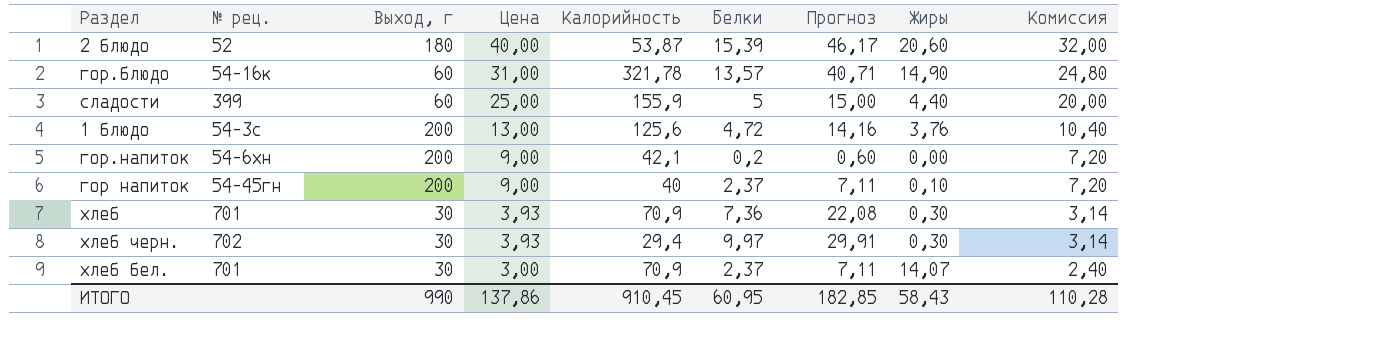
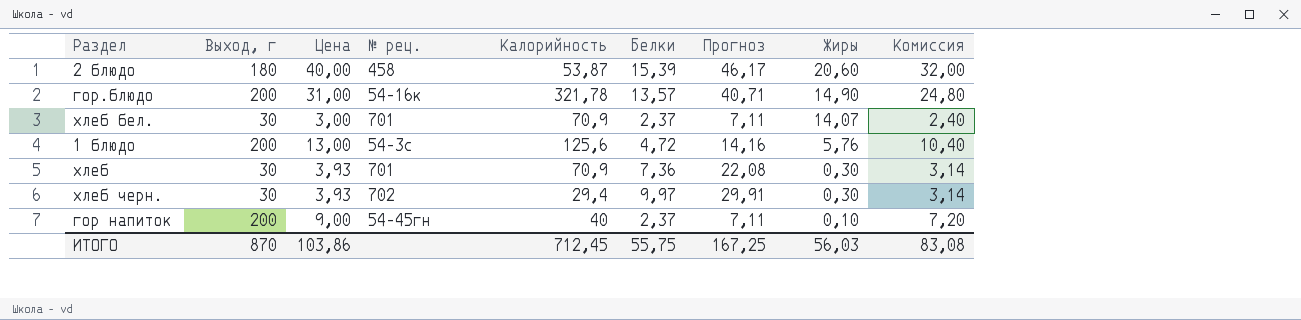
row order: Цена descending -> Жиры descending
column № рец. | position: 2 -> 4
row сладости: 399 | 60 | 25,00 | 155,9 | 5 | 15,00 | 4,40 | 20,00 -> none
row гор.напиток: 54-6хн | 200 | 9,00 | 42,1 | 0,2 | 0,60 | 0,00 | 7,20 -> none
2 блюдо | № рец.: 52 -> 458
гор.блюдо | Выход, г: 60 -> 200
1 блюдо | Жиры: 3,76 -> 5,76
ИТОГО | Выход, г: 990 -> 870
ИТОГО | Цена: 137,86 -> 103,86
ИТОГО | Калорийность: 910,45 -> 712,45
ИТОГО | Белки: 60,95 -> 55,75
ИТОГО | Прогноз: 182,85 -> 167,25
ИТОГО | Жиры: 58,43 -> 56,03
ИТОГО | Комиссия: 110,28 -> 83,08

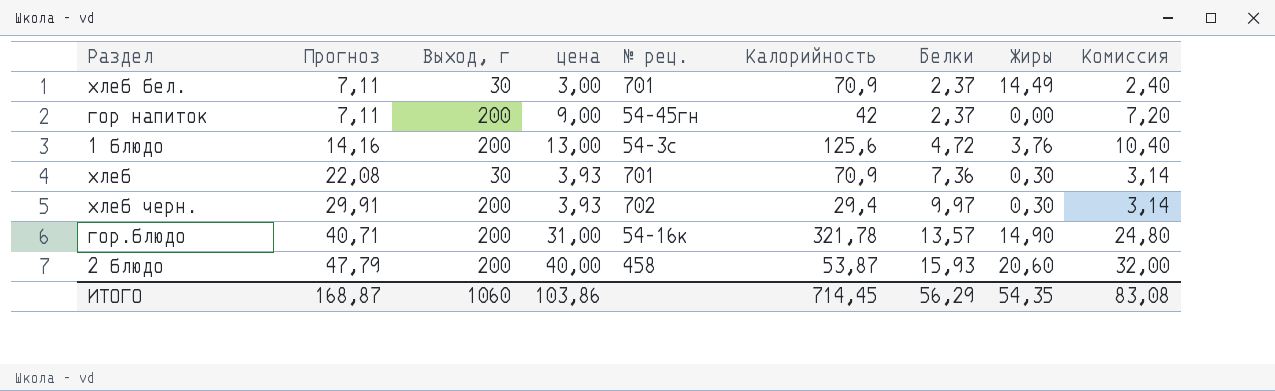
row order: Жиры descending -> Прогноз ascending
column Прогноз | position: 7 -> 2
column name: Цена -> цена
хлеб бел. | Жиры: 14,07 -> 14,49
гор напиток | Калорийность: 40 -> 42
гор напиток | Жиры: 0,10 -> 0,00
1 блюдо | Жиры: 5,76 -> 3,76
хлеб черн. | Выход, г: 30 -> 200
2 блюдо | Прогноз: 46,17 -> 47,79
2 блюдо | Выход, г: 180 -> 200
2 блюдо | Белки: 15,39 -> 15,93
ИТОГО | Прогноз: 167,25 -> 168,87
ИТОГО | Выход, г: 870 -> 1060
ИТОГО | Калорийность: 712,45 -> 714,45
ИТОГО | Белки: 55,75 -> 56,29
ИТОГО | Жиры: 56,03 -> 54,35

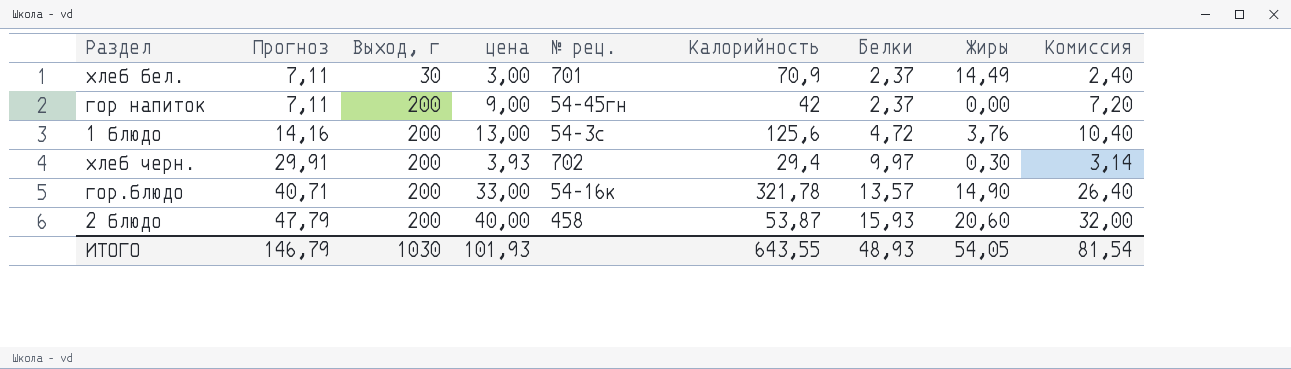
row хлеб: 22,08 | 30 | 3,93 | 701 | 70,9 | 7,36 | 0,30 | 3,14 -> none
гор.блюдо | цена: 31,00 -> 33,00
гор.блюдо | Комиссия: 24,80 -> 26,40
ИТОГО | Прогноз: 168,87 -> 146,79
ИТОГО | Выход, г: 1060 -> 1030
ИТОГО | цена: 103,86 -> 101,93
ИТОГО | Калорийность: 714,45 -> 643,55
ИТОГО | Белки: 56,29 -> 48,93
ИТОГО | Жиры: 54,35 -> 54,05
ИТОГО | Комиссия: 83,08 -> 81,54

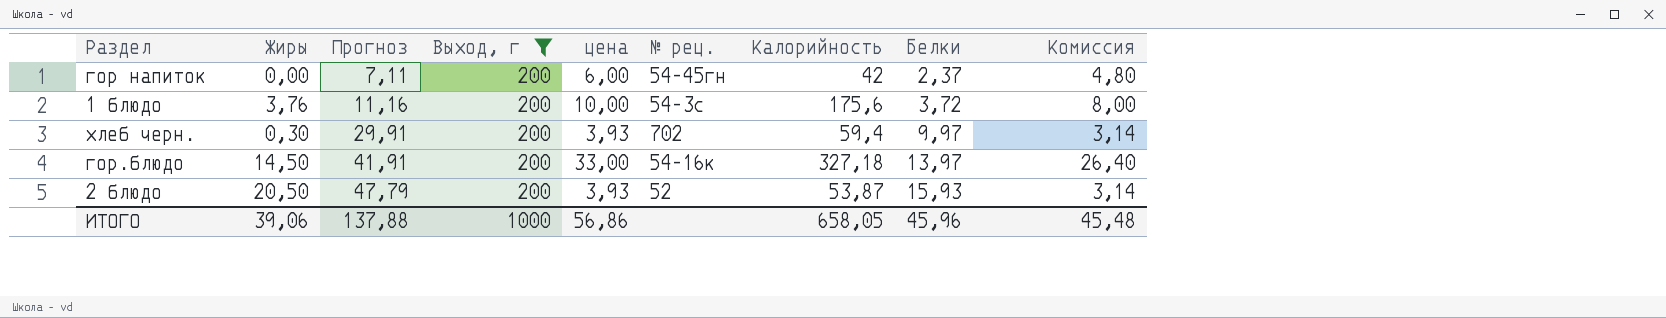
filter: none -> Выход, г = 200
column Жиры | position: 8 -> 2
гор напиток | цена: 9,00 -> 6,00
гор напиток | Комиссия: 7,20 -> 4,80
1 блюдо | Прогноз: 14,16 -> 11,16
1 блюдо | цена: 13,00 -> 10,00
1 блюдо | Калорийность: 125,6 -> 175,6
1 блюдо | Белки: 4,72 -> 3,72
1 блюдо | Комиссия: 10,40 -> 8,00
хлеб черн. | Калорийность: 29,4 -> 59,4
гор.блюдо | Жиры: 14,90 -> 14,50
гор.блюдо | Прогноз: 40,71 -> 41,91
гор.блюдо | Калорийность: 321,78 -> 327,18
гор.блюдо | Белки: 13,57 -> 13,97
2 блюдо | Жиры: 20,60 -> 20,50
2 блюдо | цена: 40,00 -> 3,93
2 блюдо | № рец.: 458 -> 52
2 блюдо | Комиссия: 32,00 -> 3,14
ИТОГО | Жиры: 54,05 -> 39,06
ИТОГО | Прогноз: 146,79 -> 137,88
ИТОГО | Выход, г: 1030 -> 1000
ИТОГО | цена: 101,93 -> 56,86
ИТОГО | Калорийность: 643,55 -> 658,05
ИТОГО | Белки: 48,93 -> 45,96
ИТОГО | Комиссия: 81,54 -> 45,48

